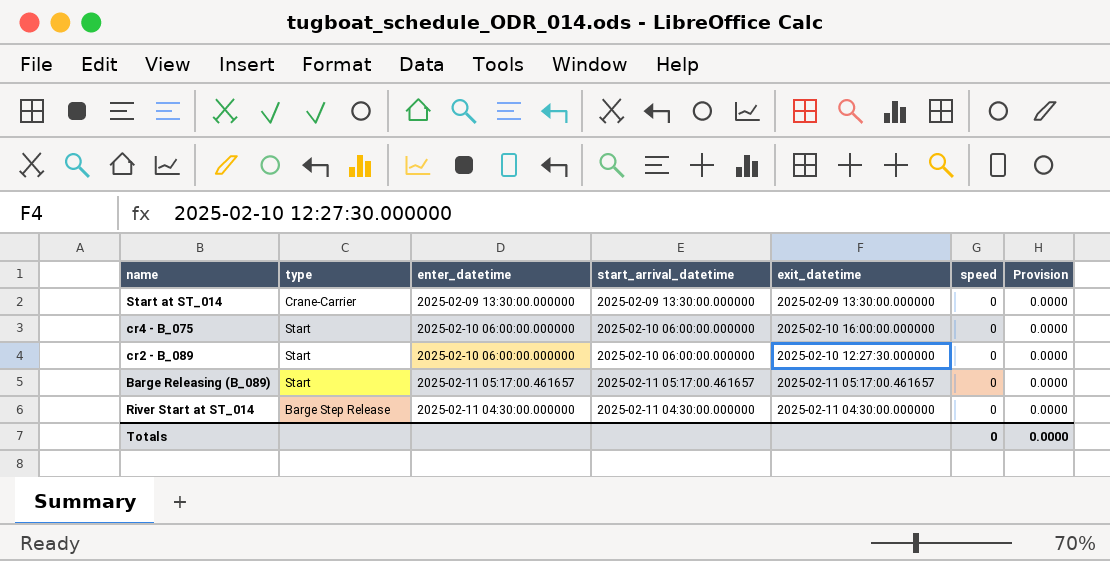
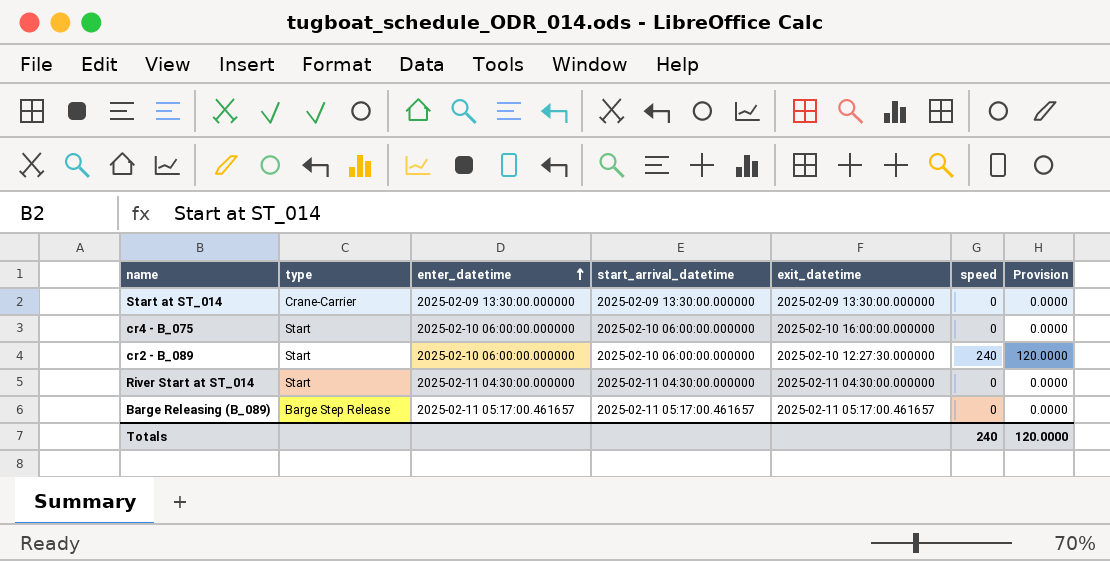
row order: none -> enter_datetime ascending
cr2 - B_089 | speed: 0 -> 240
cr2 - B_089 | Provision: 0.0000 -> 120.0000
River Start at ST_014 | type: Barge Step Release -> Start
Barge Releasing (B_089) | type: Start -> Barge Step Release
Totals | speed: 0 -> 240
Totals | Provision: 0.0000 -> 120.0000

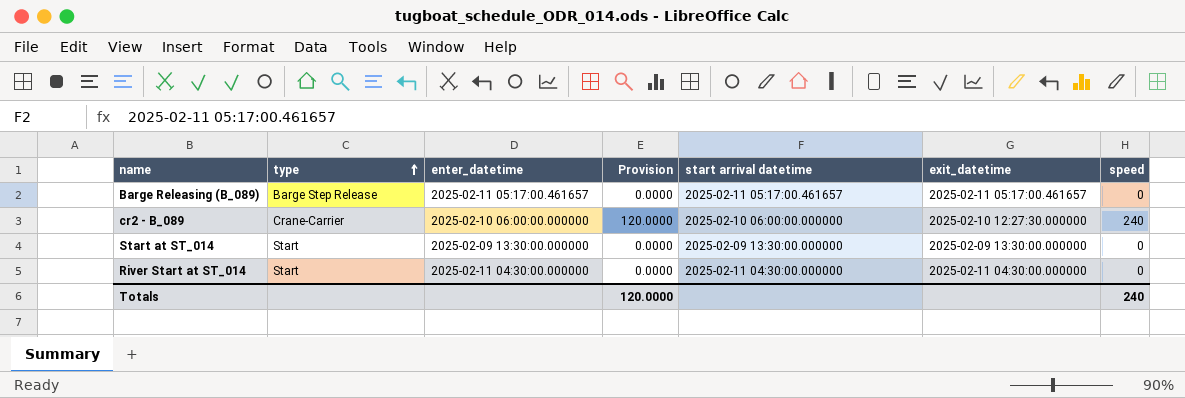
row order: enter_datetime ascending -> type ascending
column Provision | position: 7 -> 4
column name: start_arrival_datetime -> start arrival datetime
row cr4 - B_075: Start | 2025-02-10 06:00:00.000000 | 2025-02-10 06:00:00.000000 | 2025-02-10 16:00:00.000000 | 0 | 0.0000 -> none
cr2 - B_089 | type: Start -> Crane-Carrier
Start at ST_014 | type: Crane-Carrier -> Start

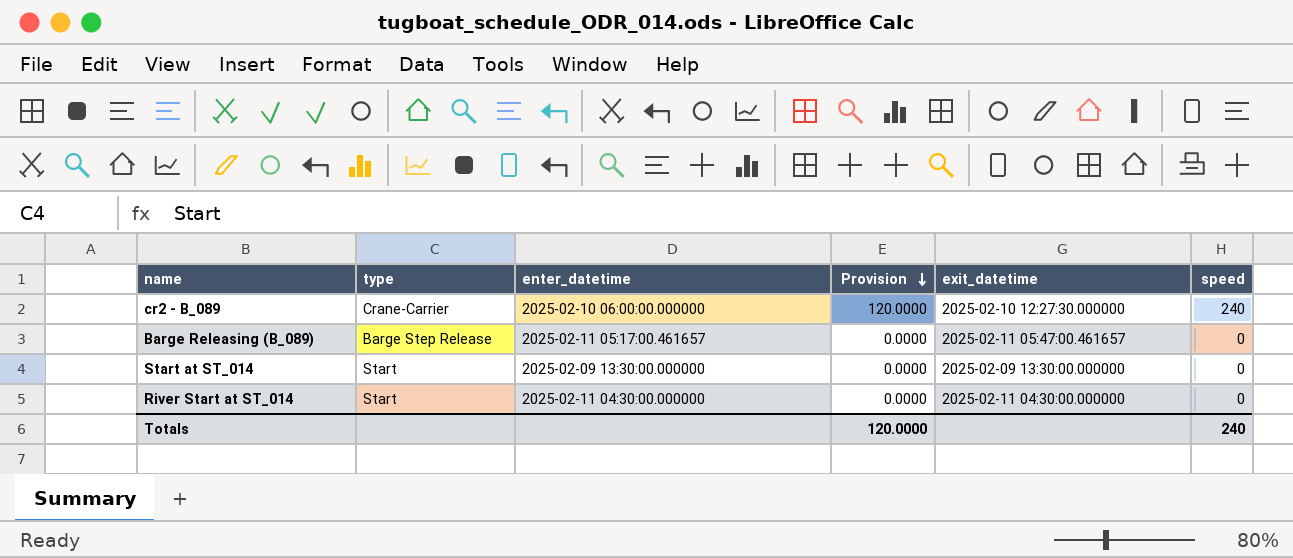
row order: type ascending -> Provision descending
column start arrival datetime | position: 5 -> none
Barge Releasing (B_089) | exit_datetime: 2025-02-11 05:17:00.461657 -> 2025-02-11 05:47:00.461657

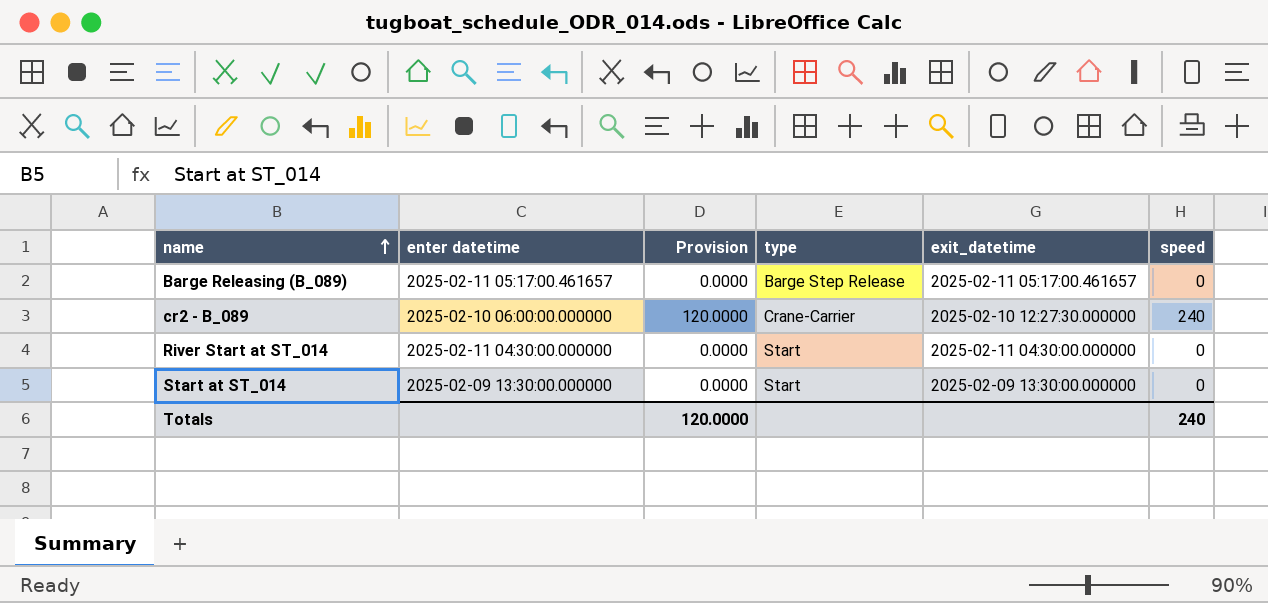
row order: Provision descending -> name ascending
column name: enter_datetime -> enter datetime
column type | position: 2 -> 4
Barge Releasing (B_089) | exit_datetime: 2025-02-11 05:47:00.461657 -> 2025-02-11 05:17:00.461657

